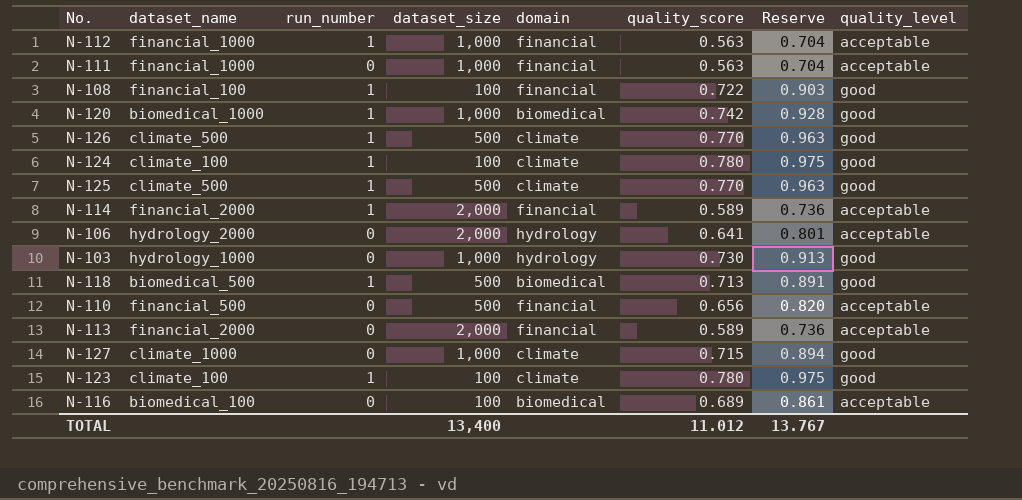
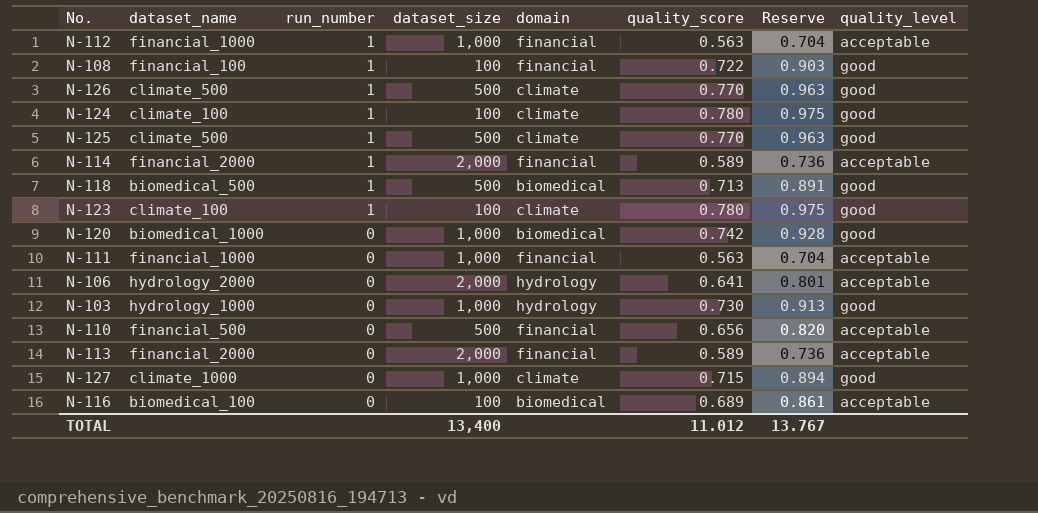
row order: none -> run_number descending
N-120 | run_number: 1 -> 0

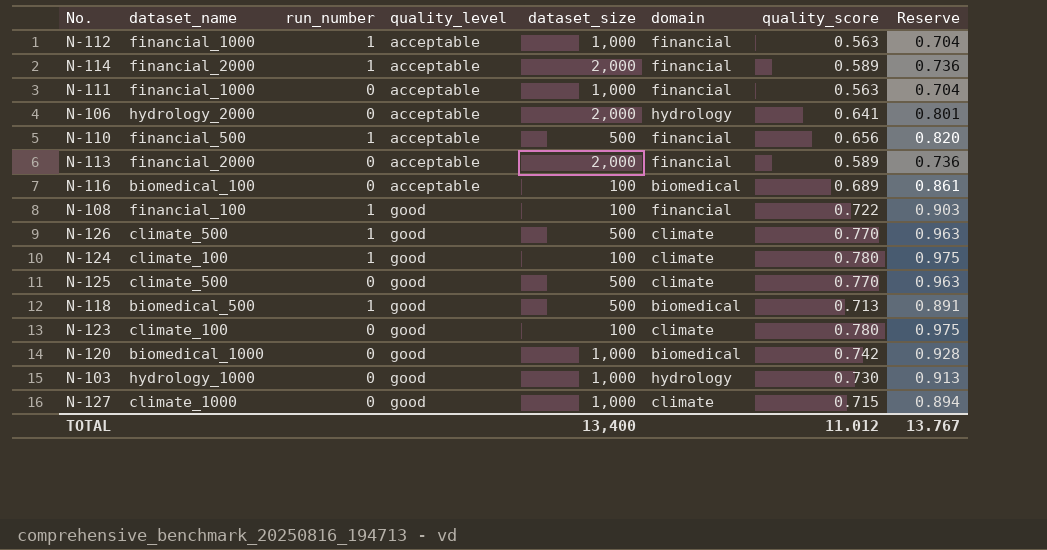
row order: run_number descending -> quality_level ascending
column quality_level | position: 8 -> 4
N-110 | run_number: 0 -> 1
N-125 | run_number: 1 -> 0
N-123 | run_number: 1 -> 0

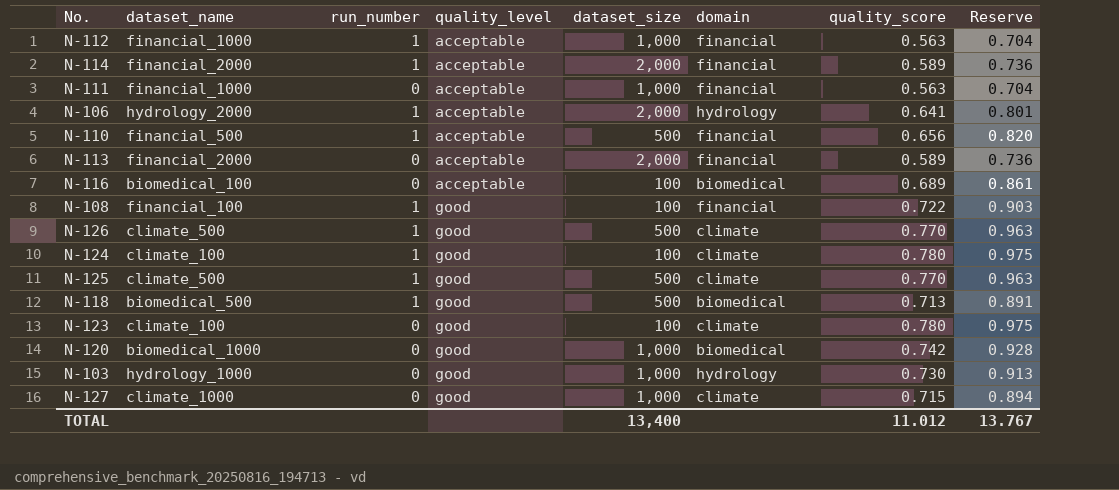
N-106 | run_number: 0 -> 1
N-125 | run_number: 0 -> 1

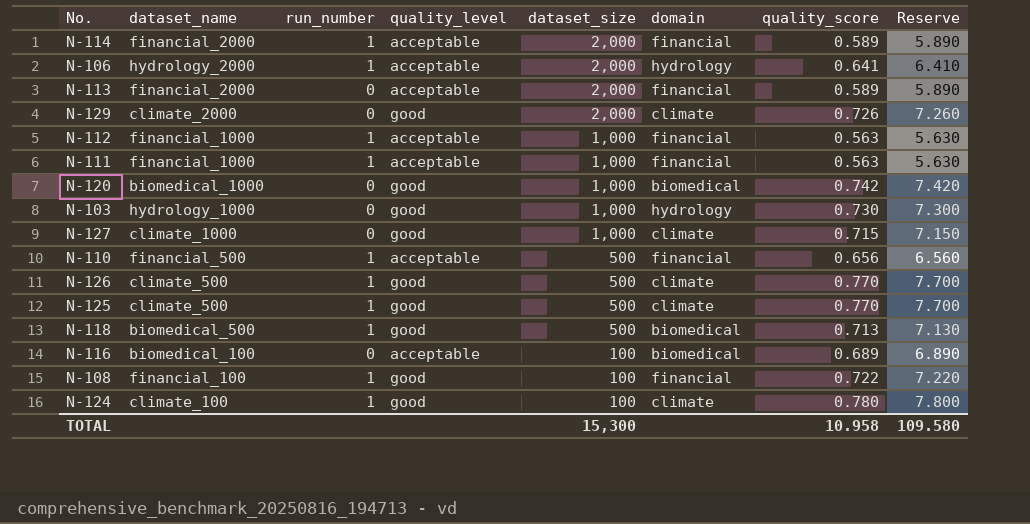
row order: quality_level ascending -> dataset_size descending
column Reserve | formula: [quality_score] * 1.25 -> [quality_score] * 10
row N-123: climate_100 | 0 | good | 100 | climate | 0.780 | 0.975 -> none
row N-129: none -> climate_2000 | 0 | good | 2,000 | climate | 0.726 | 7.260
N-111 | run_number: 0 -> 1
TOTAL | dataset_size: 13,400 -> 15,300
TOTAL | quality_score: 11.012 -> 10.958
TOTAL | Reserve: 13.767 -> 109.580

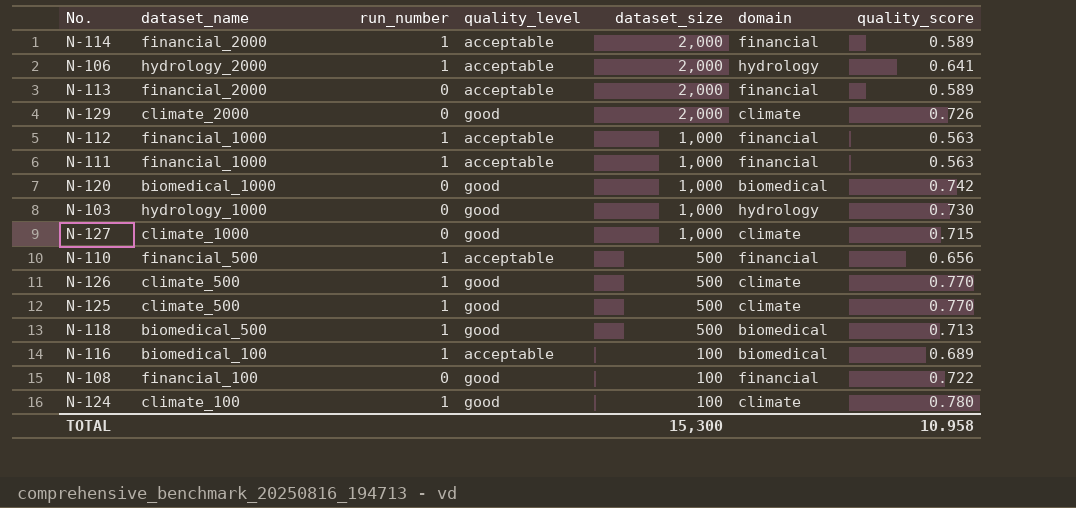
column Reserve | formula: [quality_score] * 10 -> none
N-116 | run_number: 0 -> 1
N-108 | run_number: 1 -> 0

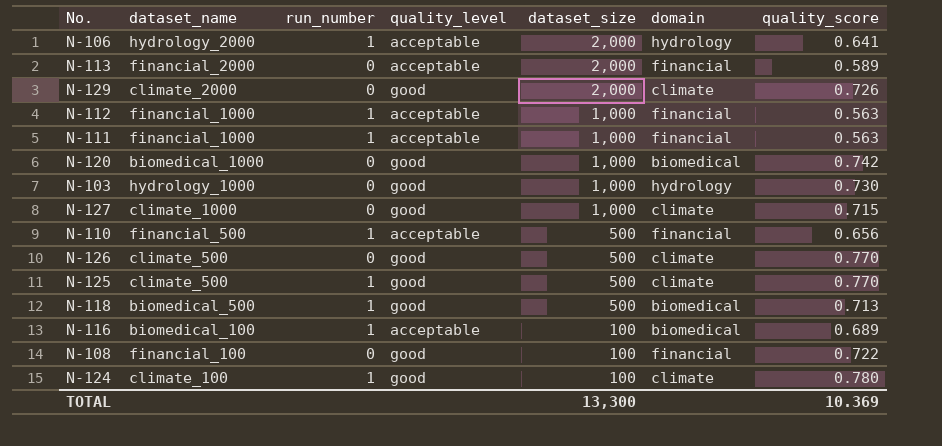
row N-114: financial_2000 | 1 | acceptable | 2,000 | financial | 0.589 -> none
N-126 | run_number: 1 -> 0
TOTAL | dataset_size: 15,300 -> 13,300
TOTAL | quality_score: 10.958 -> 10.369

